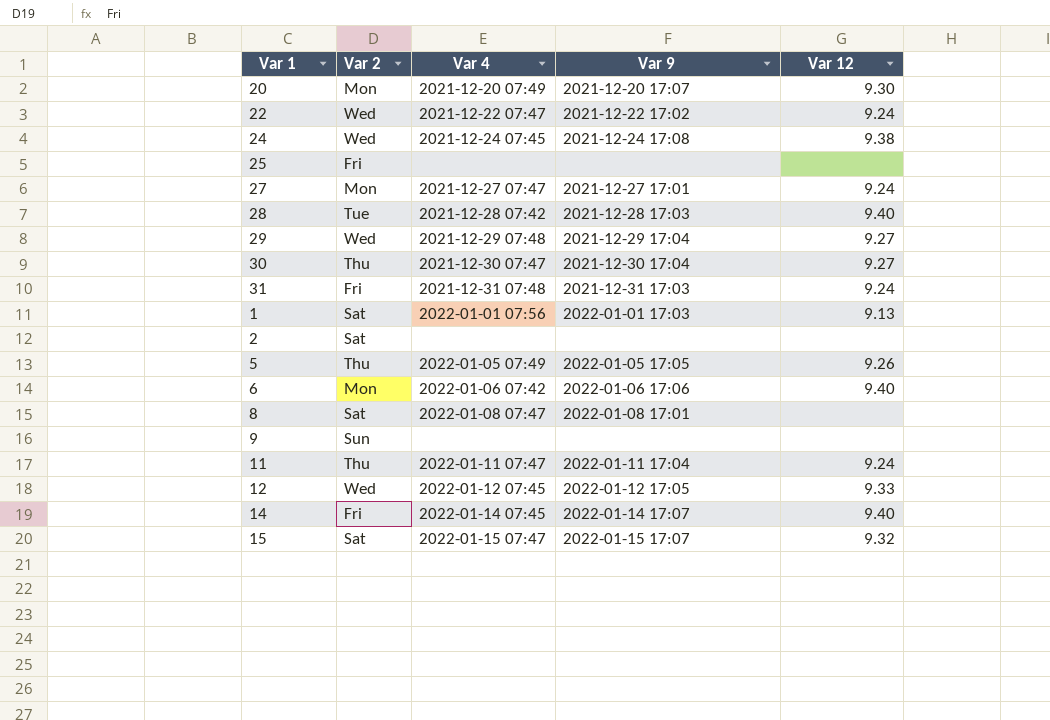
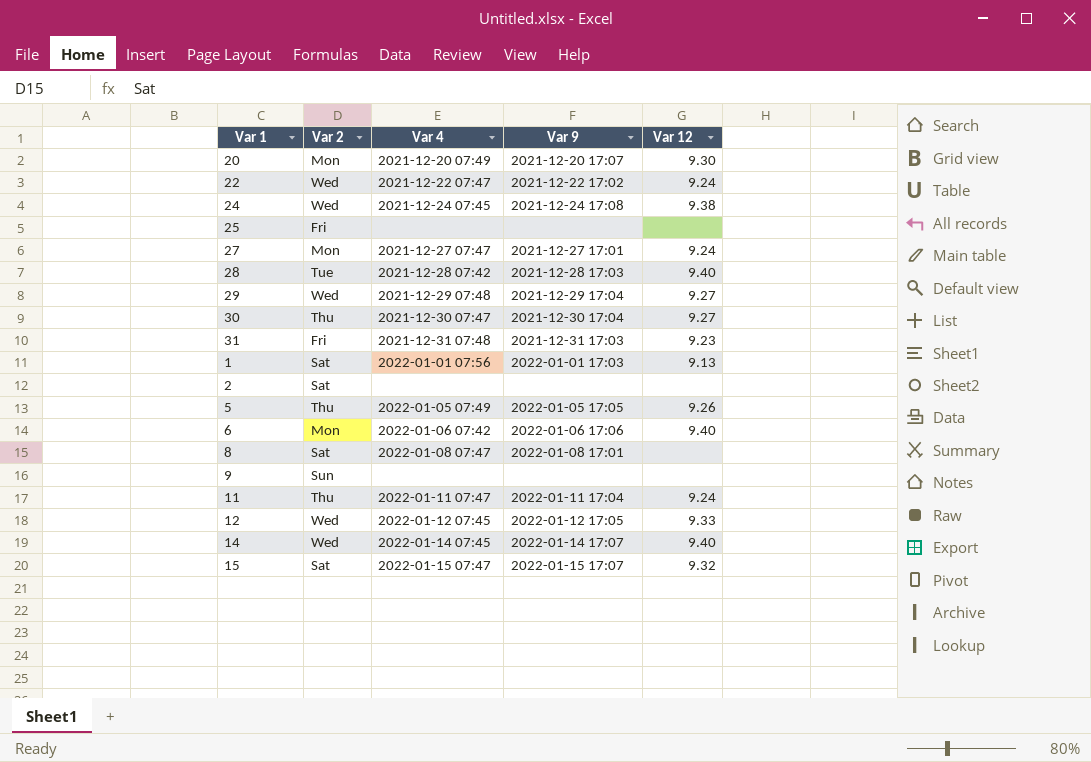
31 | Var 12: 9.24 -> 9.23
14 | Var 2: Fri -> Wed

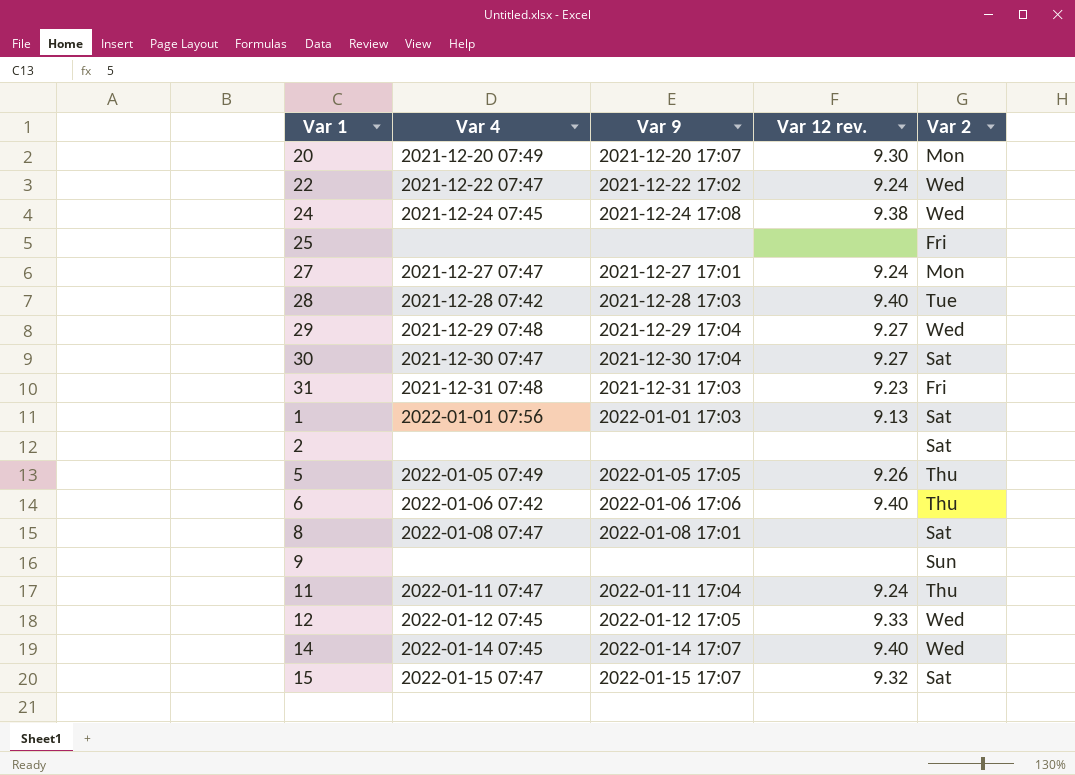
column name: Var 12 -> Var 12 rev.
column Var 2 | position: 2 -> 5
30 | Var 2: Thu -> Sat
6 | Var 2: Mon -> Thu

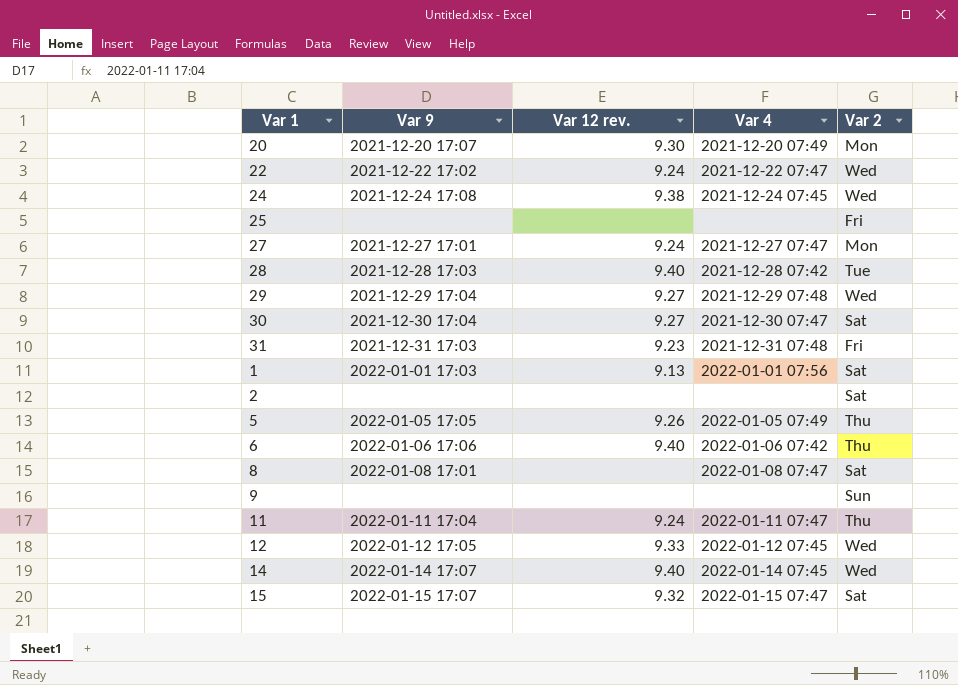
column Var 4 | position: 2 -> 4

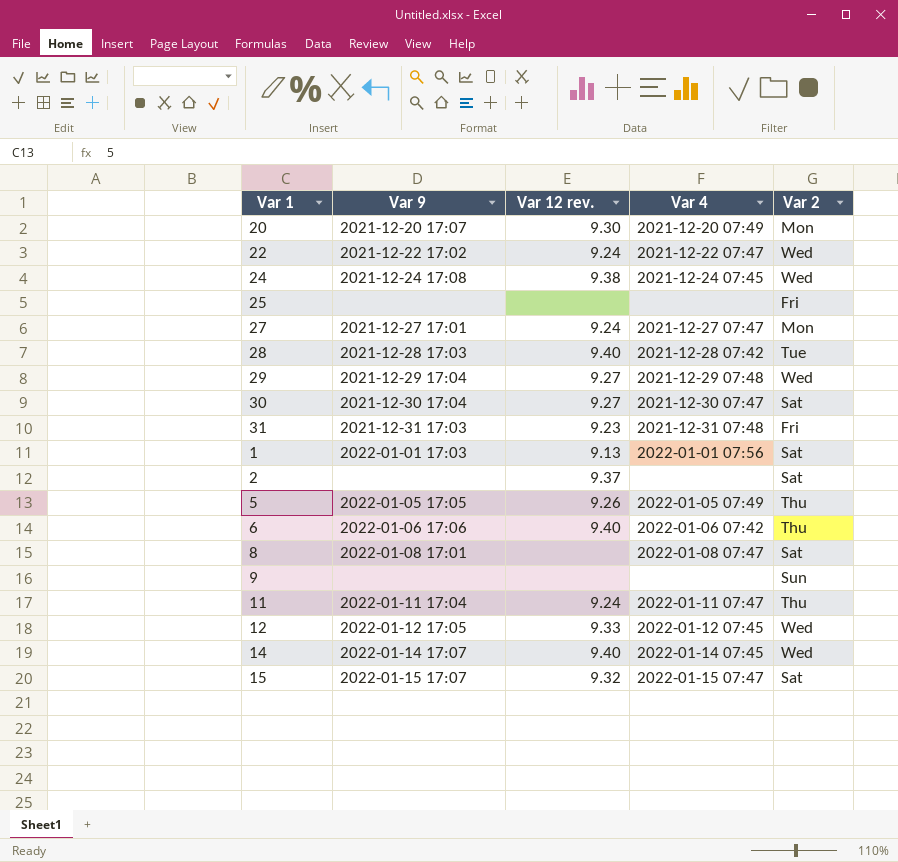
2 | Var 12 rev.: none -> 9.37

